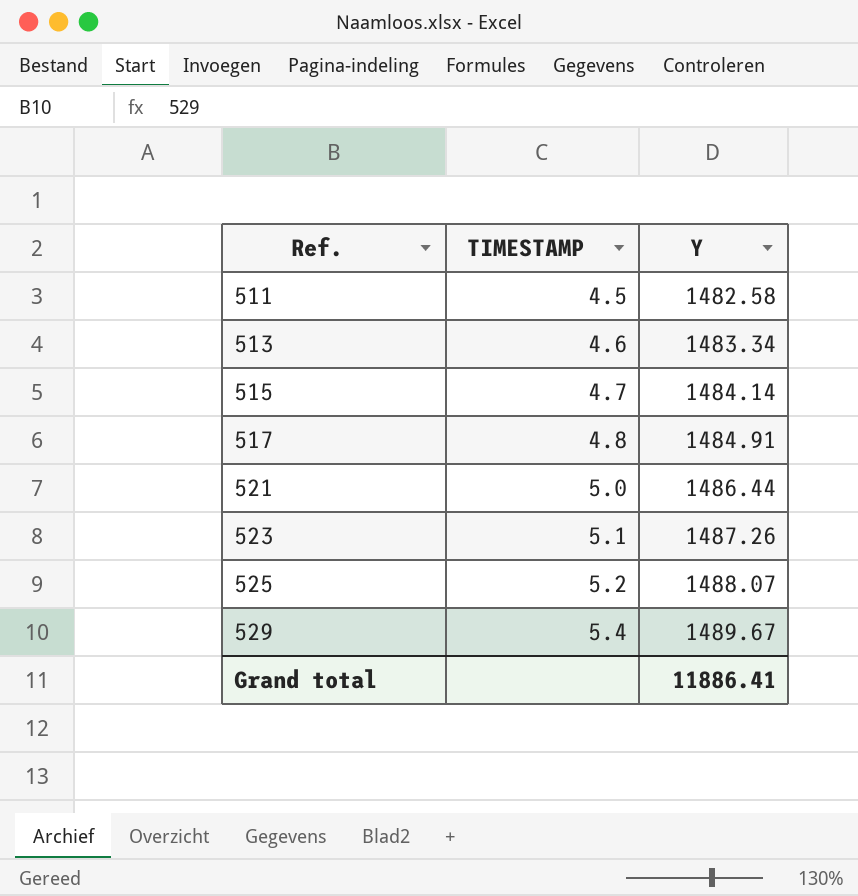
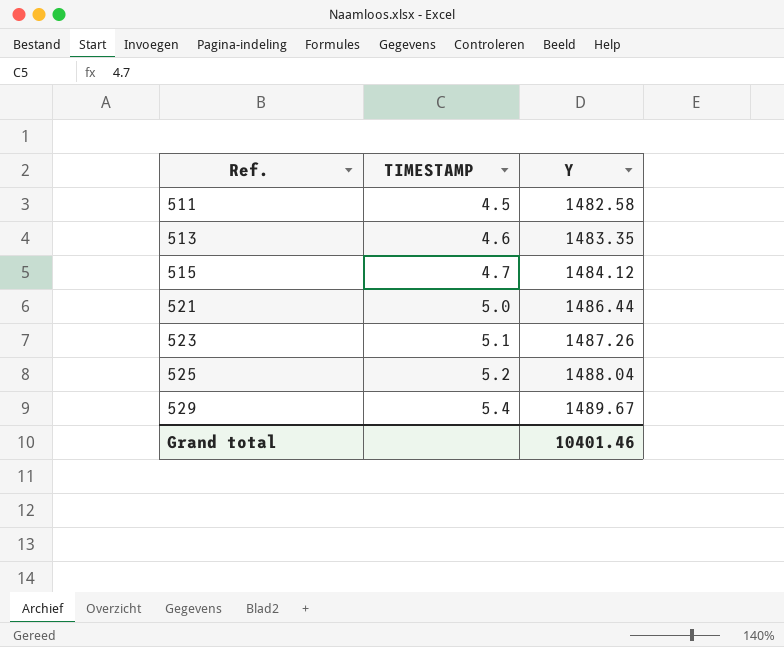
row 517: 4.8 | 1484.91 -> none
513 | Y: 1483.34 -> 1483.35
515 | Y: 1484.14 -> 1484.12
525 | Y: 1488.07 -> 1488.04
Grand total | Y: 11886.41 -> 10401.46

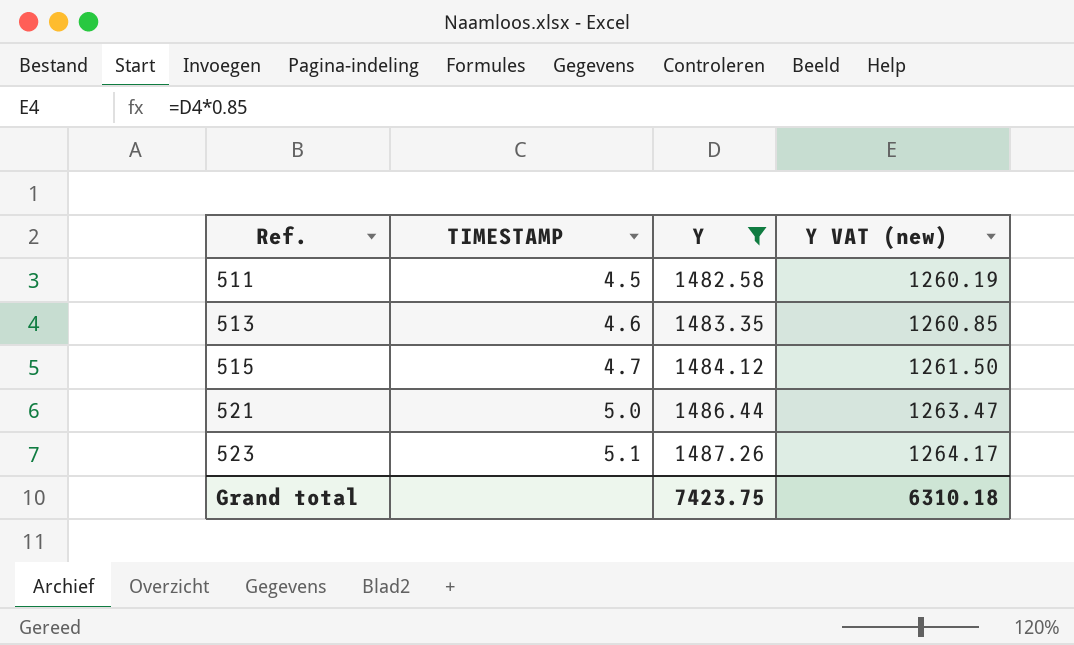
filter: none -> Y <= 1487.26
column Y VAT (new) | formula: none -> [Y] * 0.85
Grand total | Y: 10401.46 -> 7423.75

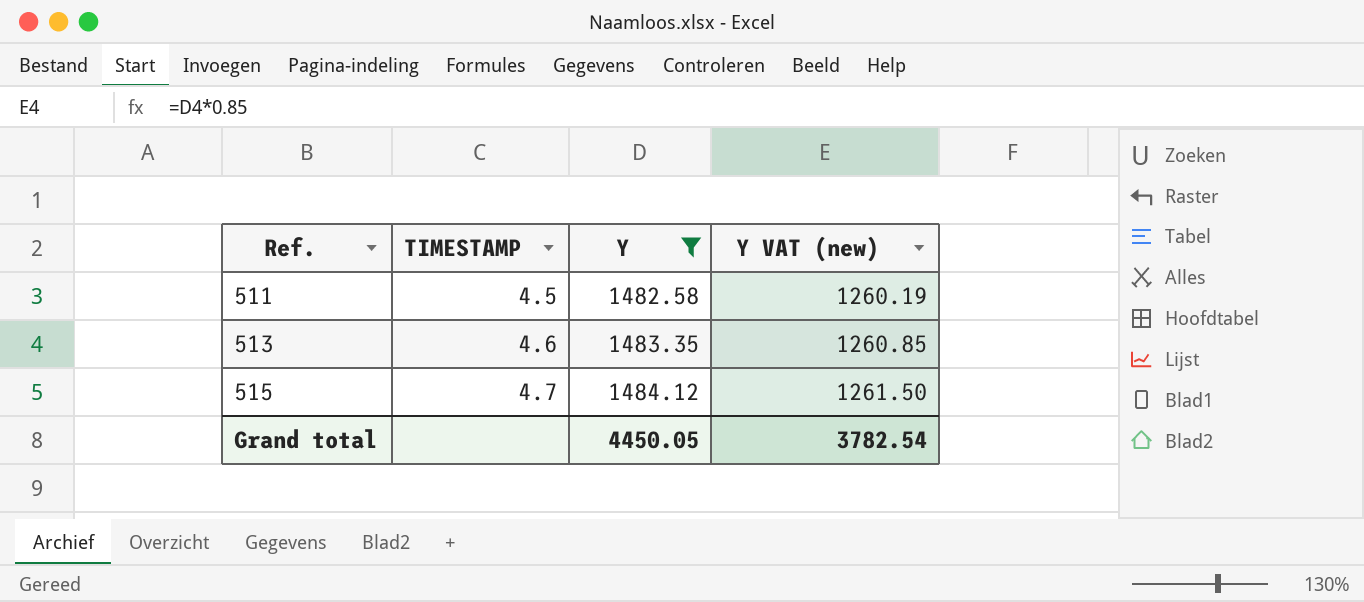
row 521: 5.0 | 1486.44 | 1263.47 -> none
row 523: 5.1 | 1487.26 | 1264.17 -> none
Grand total | Y: 7423.75 -> 4450.05
Grand total | Y VAT (new): 6310.18 -> 3782.54

